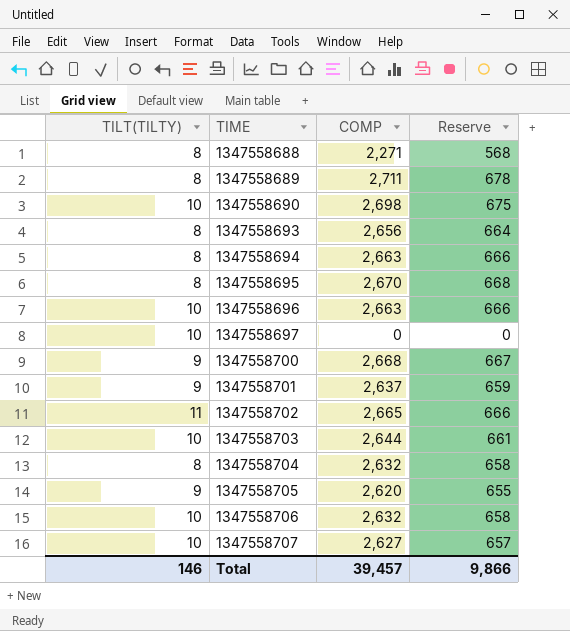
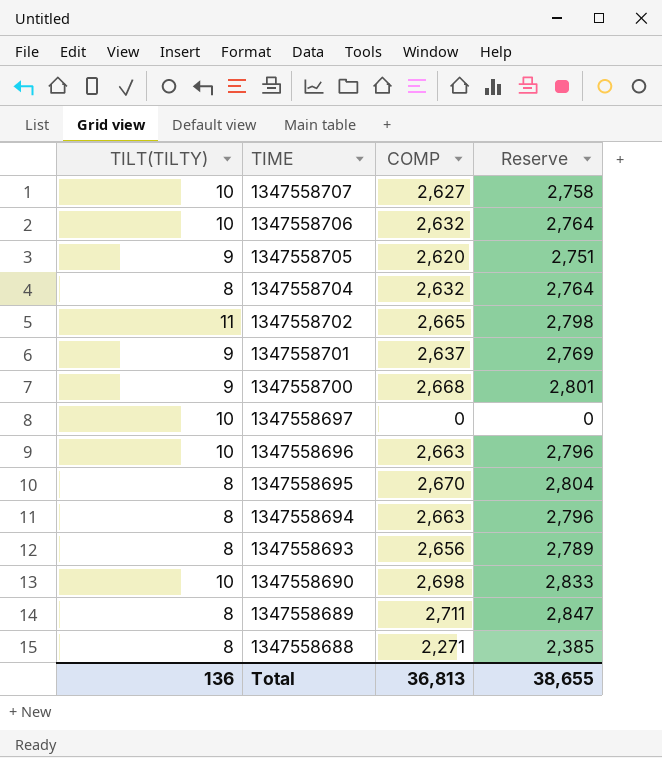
row order: TIME ascending -> TIME descending
column Reserve | formula: [COMP] * 0.25 -> [COMP] * 1.05
row 1347558703: 10 | 2,644 | 661 -> none
Total | TILT(TILTY): 146 -> 136
Total | COMP: 39,457 -> 36,813
Total | Reserve: 9,866 -> 38,655

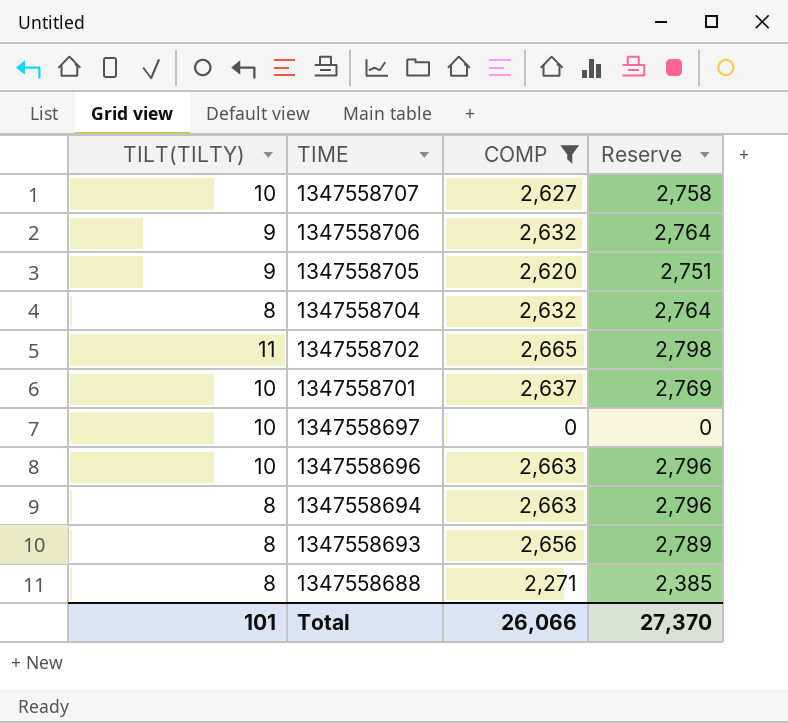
filter: none -> COMP <= 2,665
1347558706 | TILT(TILTY): 10 -> 9
1347558701 | TILT(TILTY): 9 -> 10
Total | TILT(TILTY): 136 -> 101
Total | COMP: 36,813 -> 26,066
Total | Reserve: 38,655 -> 27,370

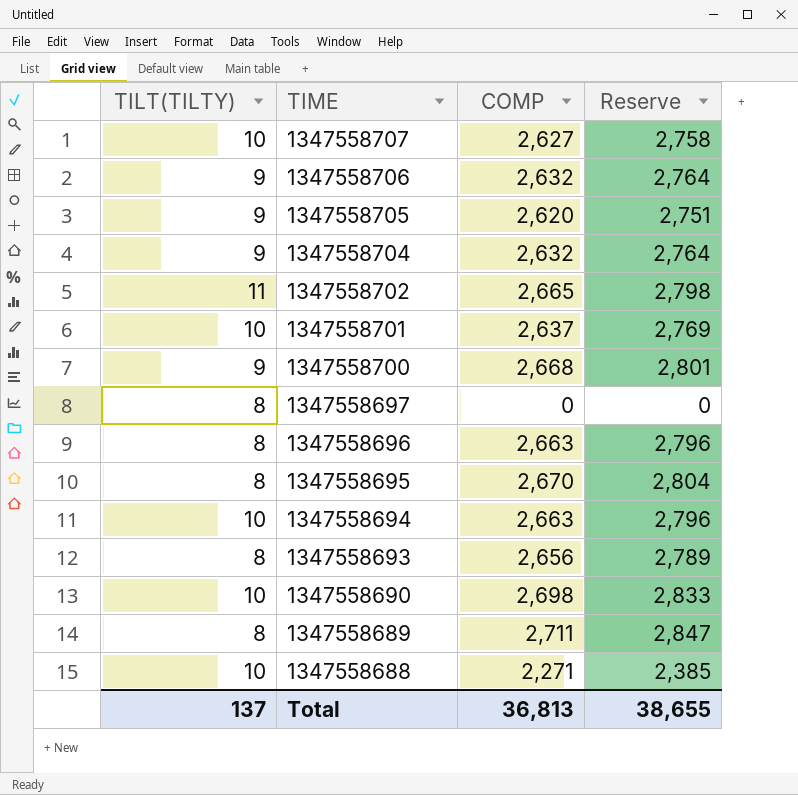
filter: COMP <= 2,665 -> none
1347558704 | TILT(TILTY): 8 -> 9
1347558697 | TILT(TILTY): 10 -> 8
1347558696 | TILT(TILTY): 10 -> 8
1347558694 | TILT(TILTY): 8 -> 10
1347558688 | TILT(TILTY): 8 -> 10
Total | TILT(TILTY): 101 -> 137
Total | COMP: 26,066 -> 36,813
Total | Reserve: 27,370 -> 38,655

